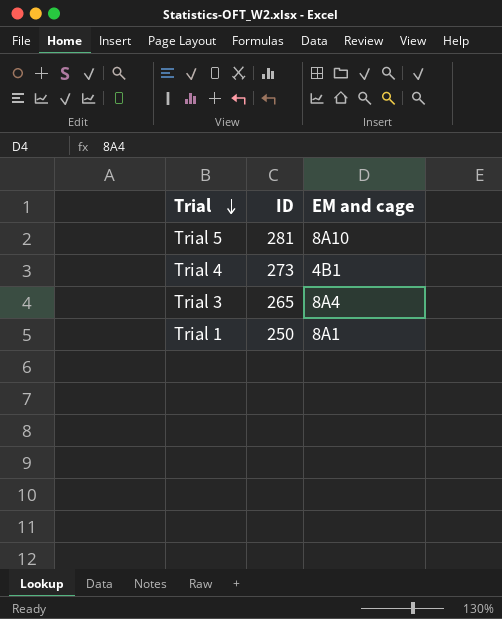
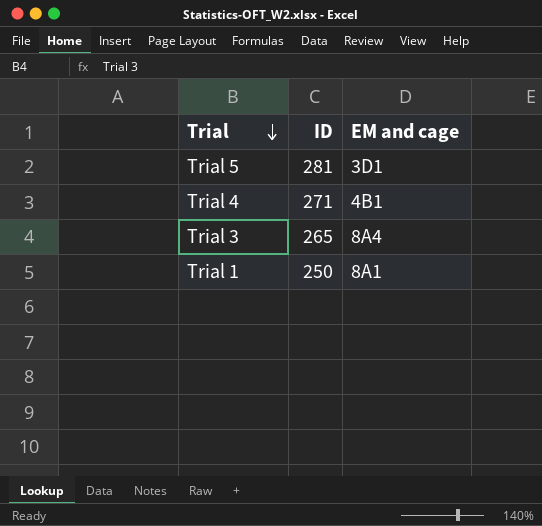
Trial 5 | EM and cage: 8A10 -> 3D1
Trial 4 | ID: 273 -> 271

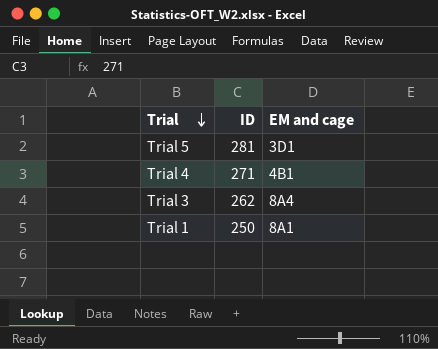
Trial 3 | ID: 265 -> 262

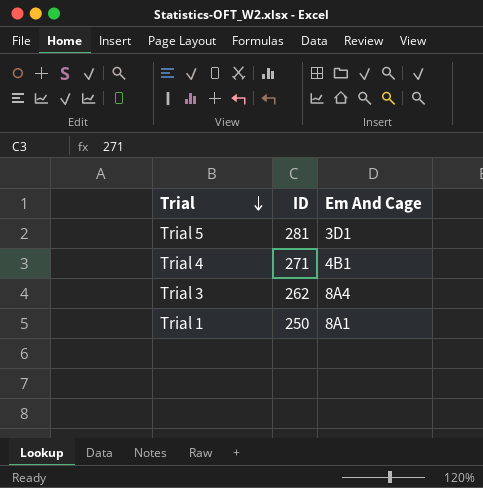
column name: EM and cage -> Em And Cage

